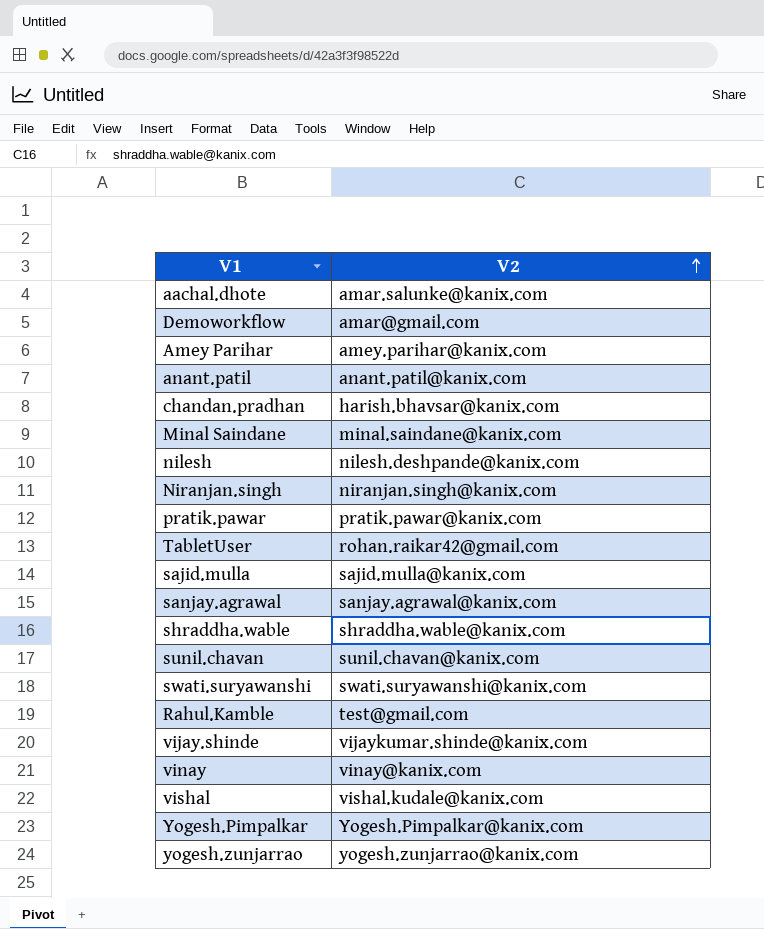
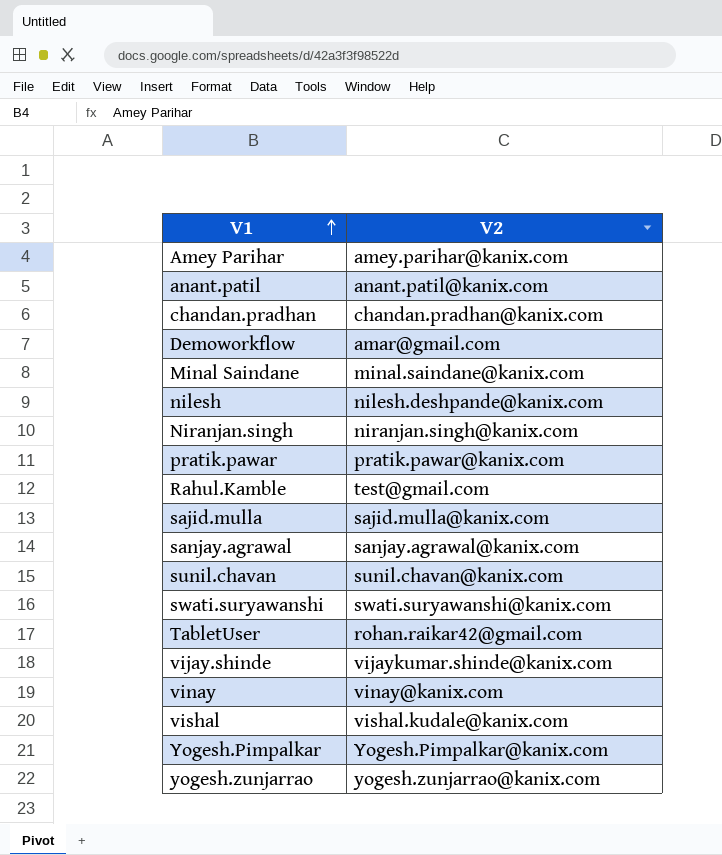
row order: V2 ascending -> V1 ascending
row aachal.dhote: amar.salunke@kanix.com -> none
row shraddha.wable: shraddha.wable@kanix.com -> none
chandan.pradhan | V2: harish.bhavsar@kanix.com -> chandan.pradhan@kanix.com

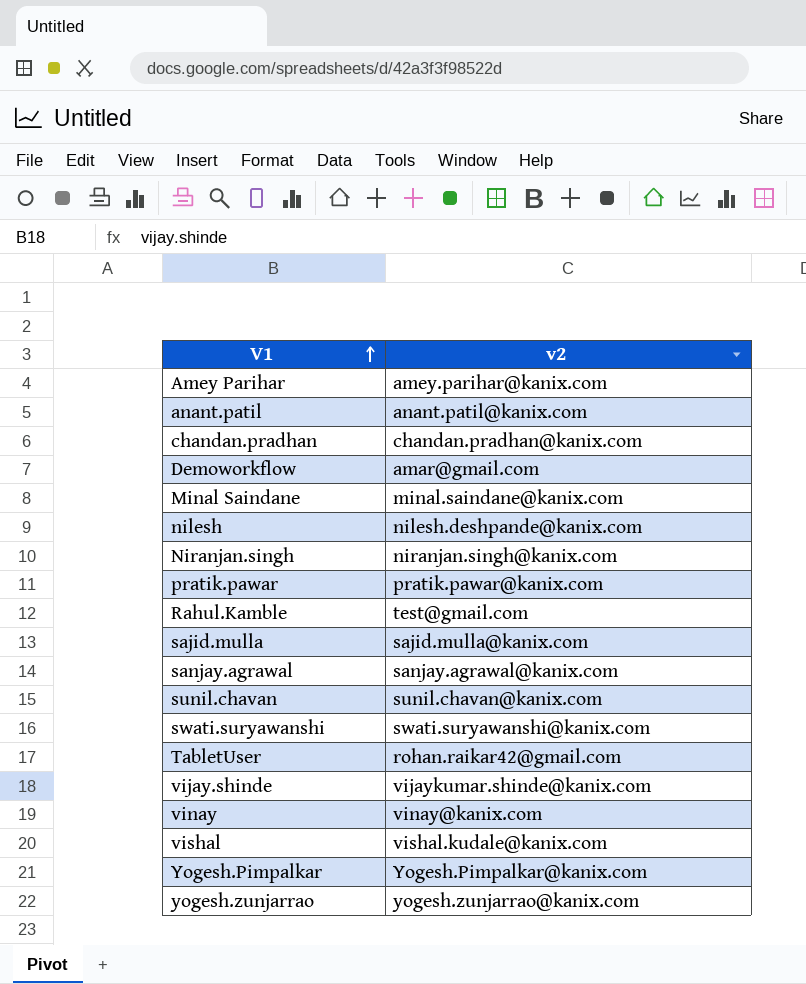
column name: V2 -> v2

